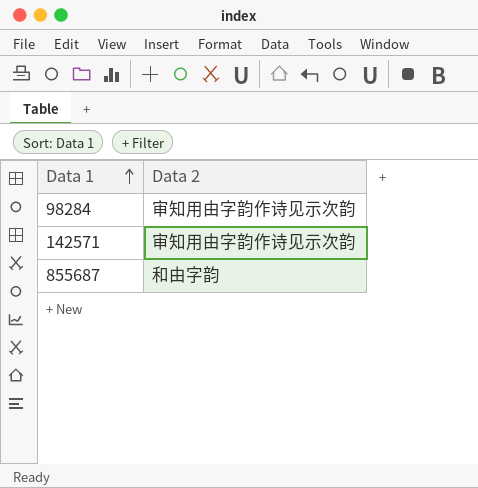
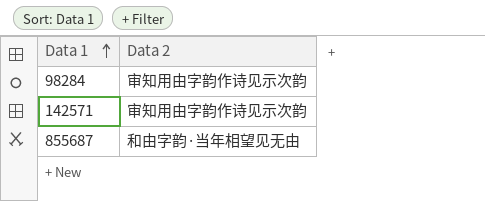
855687 | Data 2: 和由字韵 -> 和由字韵·当年相望见无由

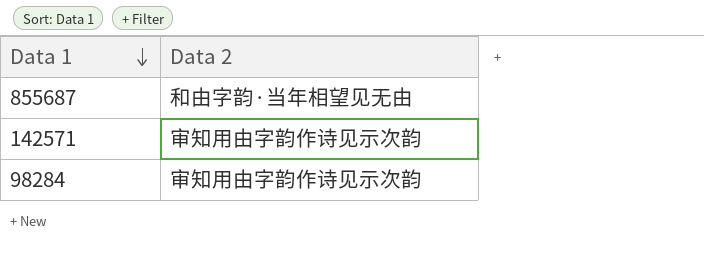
row order: Data 1 ascending -> Data 1 descending

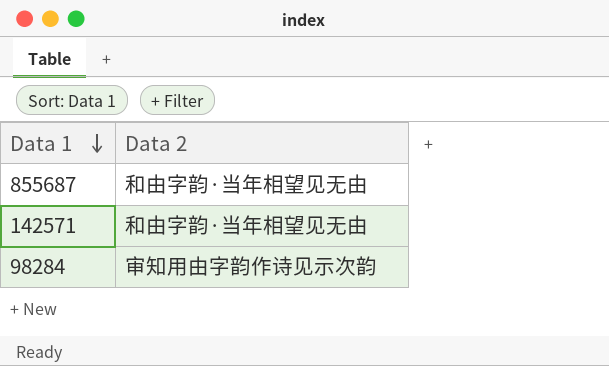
142571 | Data 2: 审知用由字韵作诗见示次韵 -> 和由字韵·当年相望见无由

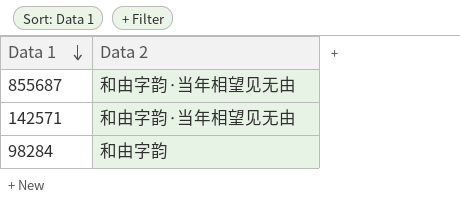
98284 | Data 2: 审知用由字韵作诗见示次韵 -> 和由字韵

